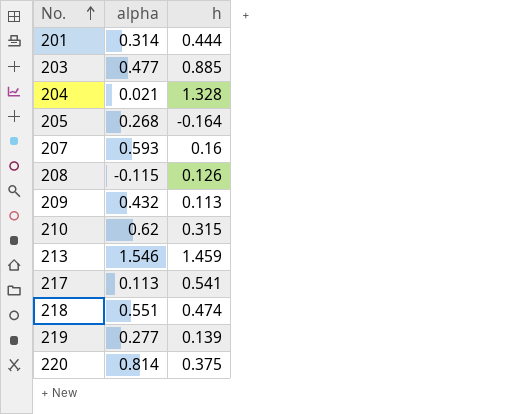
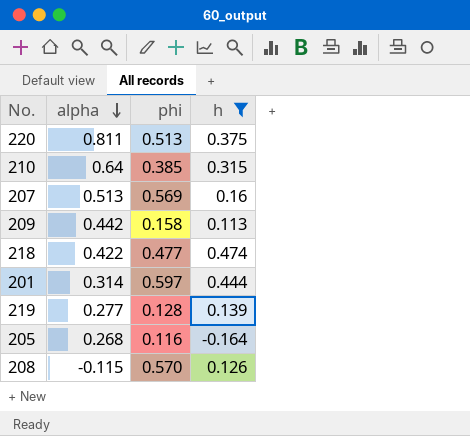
filter: none -> h <= 0.474
row order: No. ascending -> alpha descending
column phi | position: none -> 3
220 | alpha: 0.814 -> 0.811
210 | alpha: 0.62 -> 0.64
207 | alpha: 0.593 -> 0.513
209 | alpha: 0.432 -> 0.442
218 | alpha: 0.551 -> 0.422

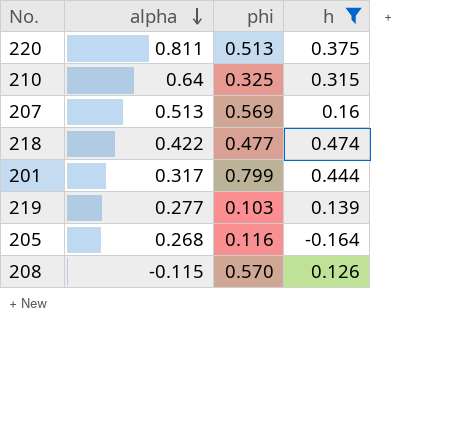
row 209: 0.442 | 0.158 | 0.113 -> none
210 | phi: 0.385 -> 0.325
201 | alpha: 0.314 -> 0.317
201 | phi: 0.597 -> 0.799
219 | phi: 0.128 -> 0.103

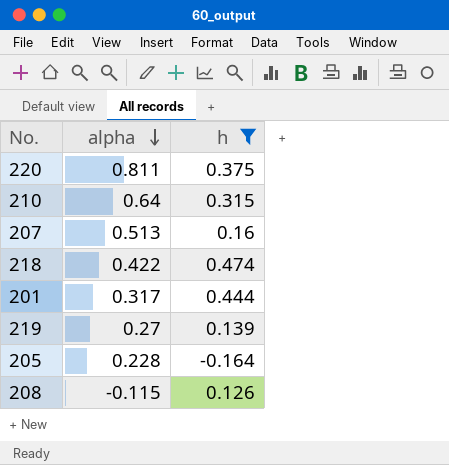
column phi | position: 3 -> none
219 | alpha: 0.277 -> 0.27
205 | alpha: 0.268 -> 0.228

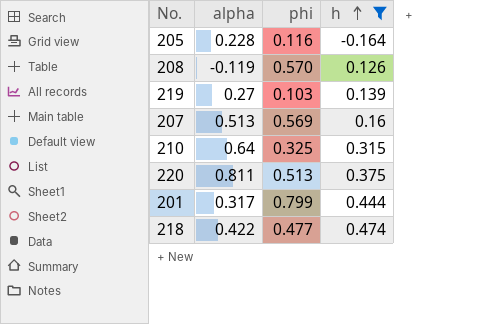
row order: alpha descending -> h ascending
column phi | position: none -> 3
208 | alpha: -0.115 -> -0.119

